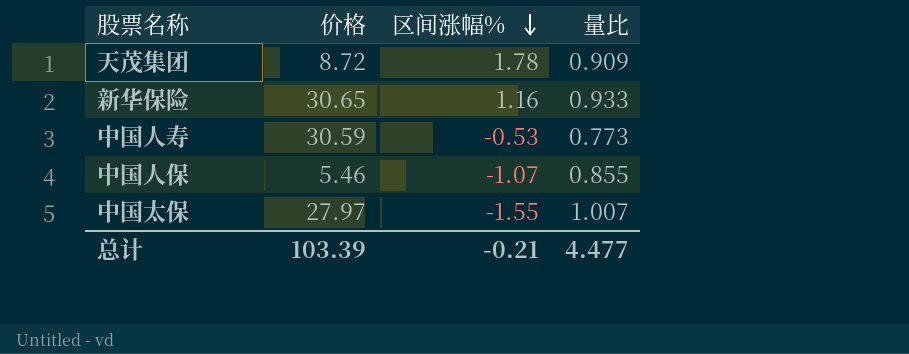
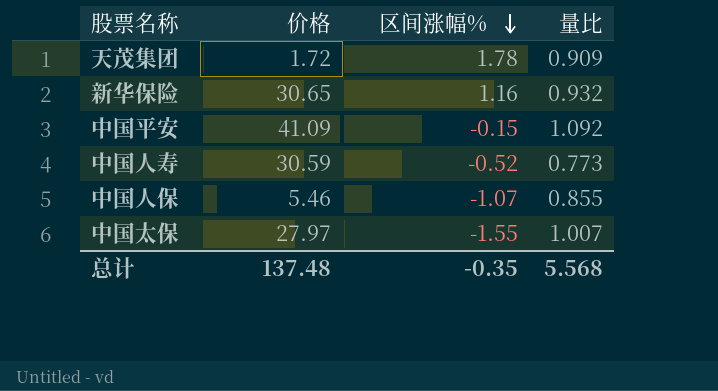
天茂集团 | 价格: 8.72 -> 1.72
新华保险 | 量比: 0.933 -> 0.932
row 中国平安: none -> 41.09 | -0.15 | 1.092
中国人寿 | 区间涨幅%: -0.53 -> -0.52
总计 | 价格: 103.39 -> 137.48
总计 | 区间涨幅%: -0.21 -> -0.35
总计 | 量比: 4.477 -> 5.568

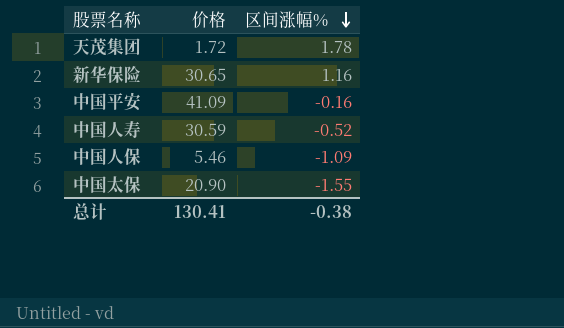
column 量比 | position: 4 -> none
中国平安 | 区间涨幅%: -0.15 -> -0.16
中国人保 | 区间涨幅%: -1.07 -> -1.09
中国太保 | 价格: 27.97 -> 20.90
总计 | 价格: 137.48 -> 130.41
总计 | 区间涨幅%: -0.35 -> -0.38

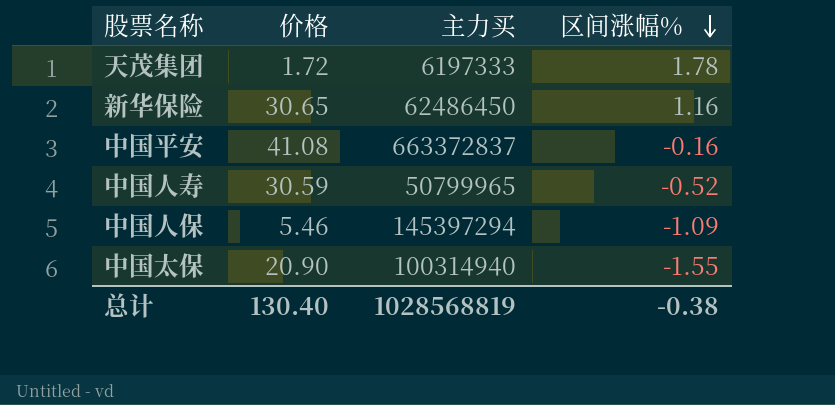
column 主力买 | position: none -> 3
中国平安 | 价格: 41.09 -> 41.08
总计 | 价格: 130.41 -> 130.40

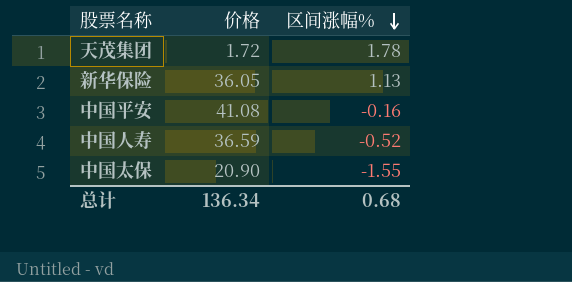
column 主力买 | position: 3 -> none
row 中国人保: 5.46 | 145397294 | -1.09 -> none
新华保险 | 价格: 30.65 -> 36.05
新华保险 | 区间涨幅%: 1.16 -> 1.13
中国人寿 | 价格: 30.59 -> 36.59
总计 | 价格: 130.40 -> 136.34
总计 | 区间涨幅%: -0.38 -> 0.68

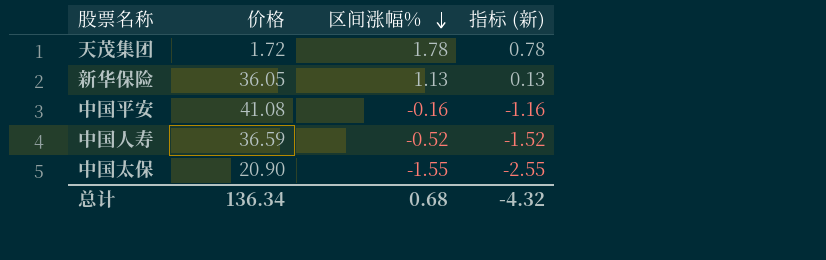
column 指标 (新) | formula: none -> [区间涨幅%] - 1

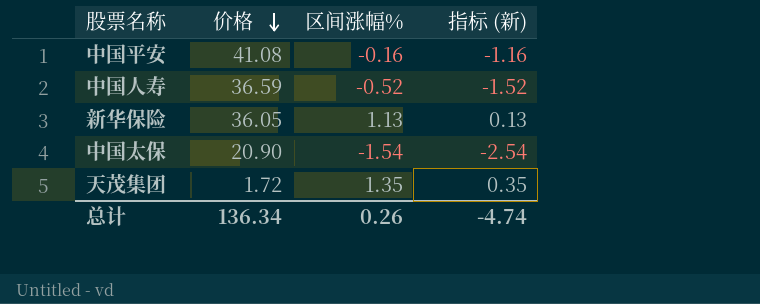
row order: 区间涨幅% descending -> 价格 descending
中国太保 | 区间涨幅%: -1.55 -> -1.54
中国太保 | 指标 (新): -2.55 -> -2.54
天茂集团 | 区间涨幅%: 1.78 -> 1.35
天茂集团 | 指标 (新): 0.78 -> 0.35
总计 | 区间涨幅%: 0.68 -> 0.26
总计 | 指标 (新): -4.32 -> -4.74

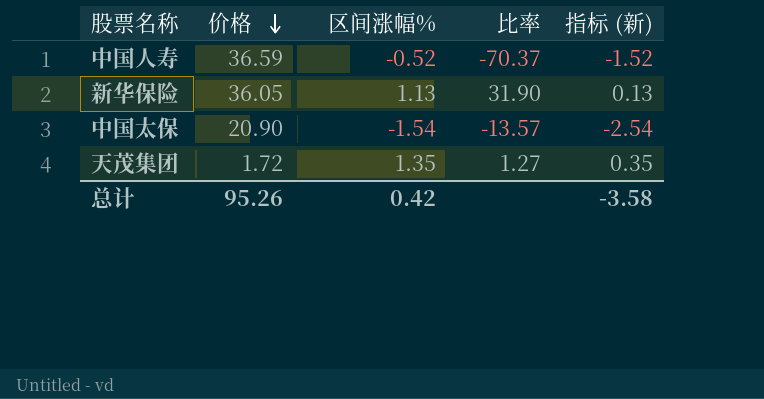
column 比率 | formula: none -> [价格] / [区间涨幅%]
row 中国平安: 41.08 | -0.16 | -1.16 -> none
总计 | 价格: 136.34 -> 95.26
总计 | 区间涨幅%: 0.26 -> 0.42
总计 | 指标 (新): -4.74 -> -3.58

